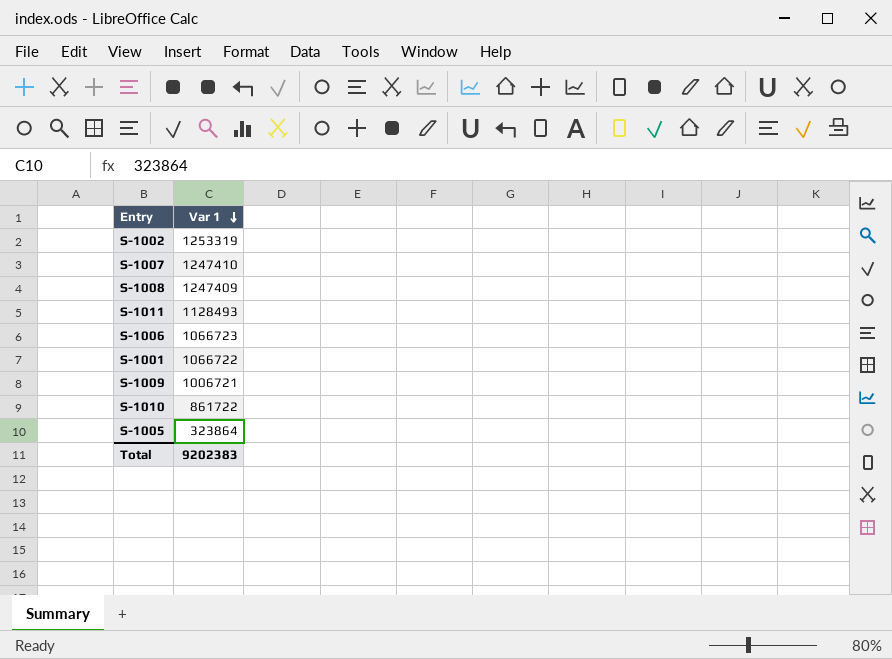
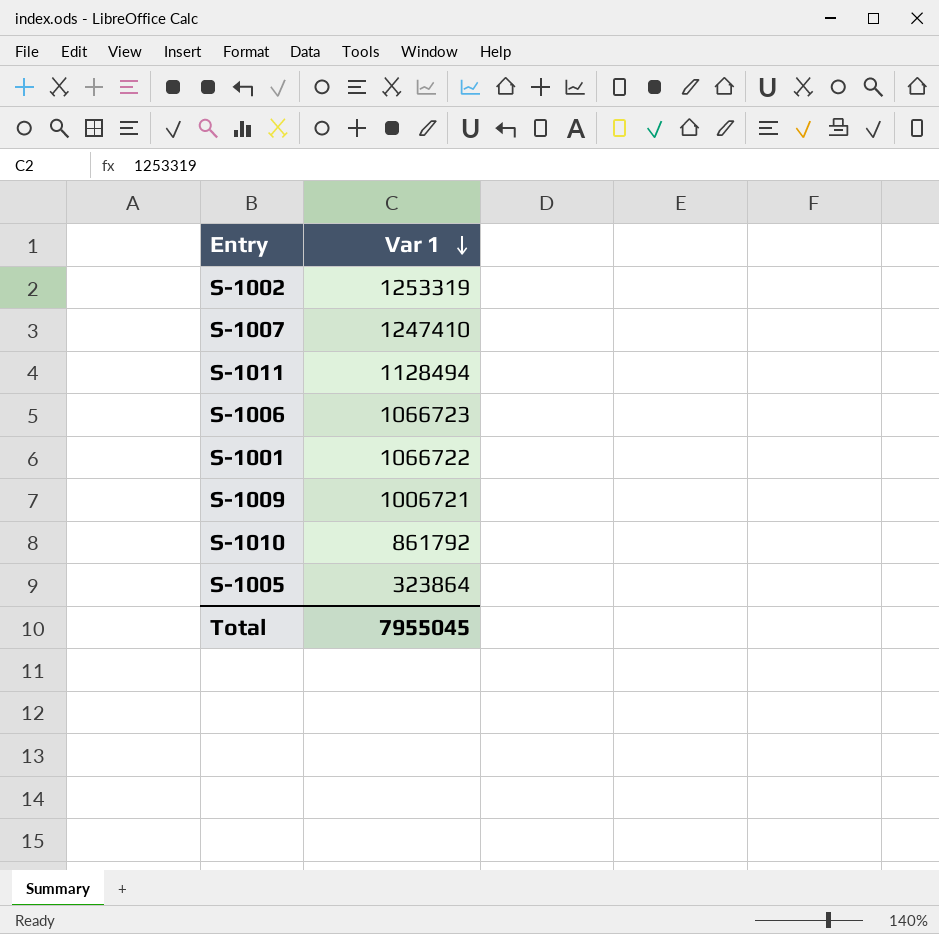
row S-1008: 1247409 -> none
S-1011 | Var 1: 1128493 -> 1128494
S-1010 | Var 1: 861722 -> 861792
Total | Var 1: 9202383 -> 7955045

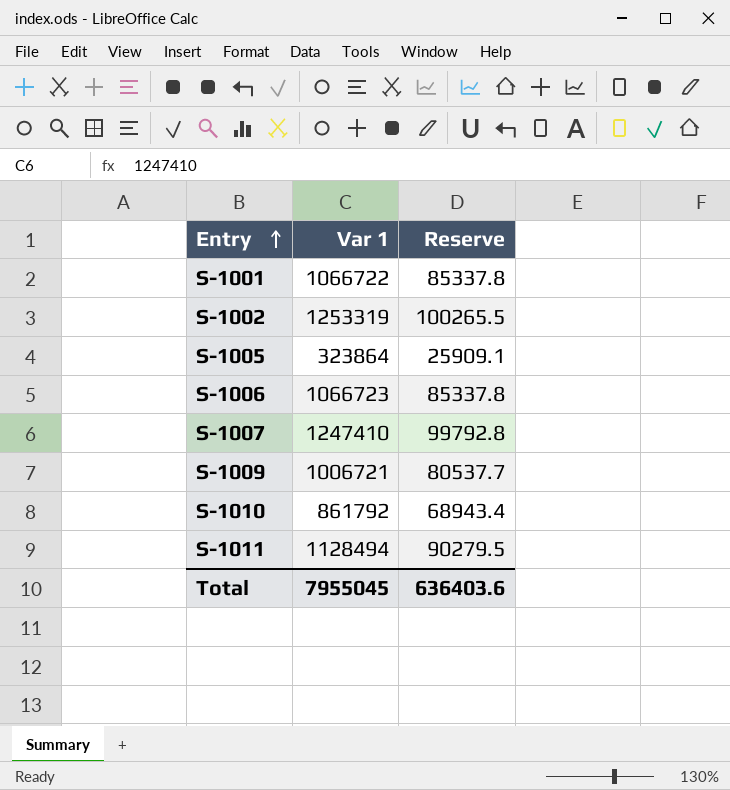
row order: Var 1 descending -> Entry ascending
column Reserve | formula: none -> [Var 1] * 0.08

